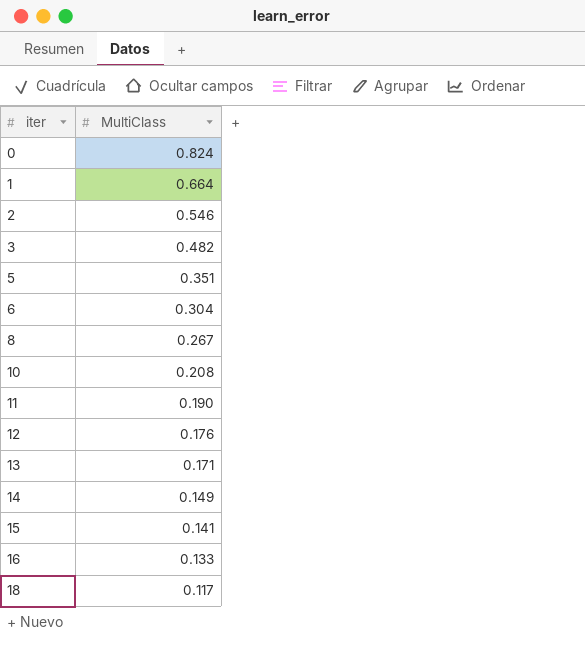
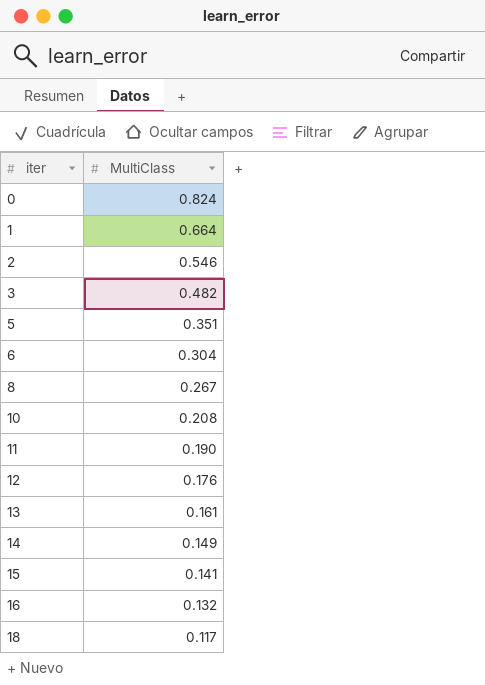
13 | MultiClass: 0.171 -> 0.161
16 | MultiClass: 0.133 -> 0.132

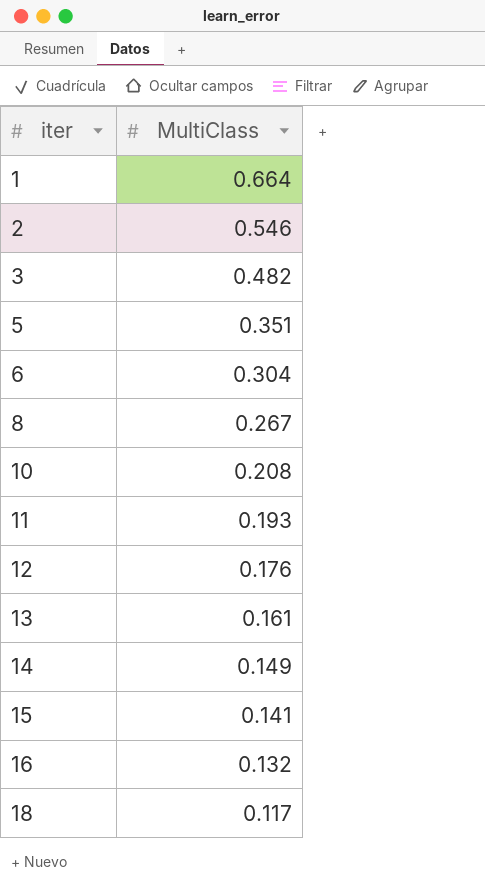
row 0: 0.824 -> none
11 | MultiClass: 0.190 -> 0.193

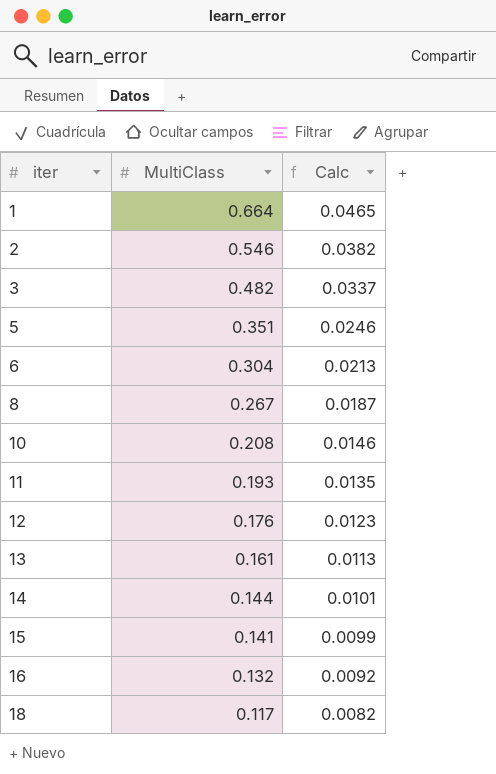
column Calc | formula: none -> [MultiClass] * 0.07
14 | MultiClass: 0.149 -> 0.144

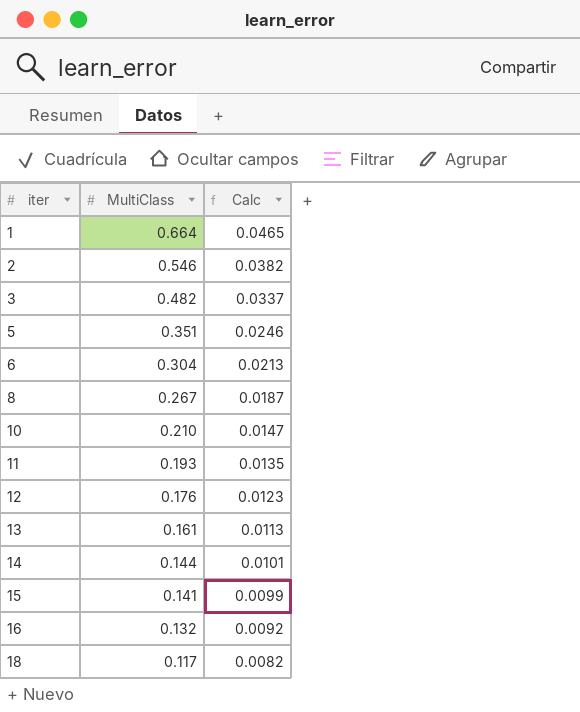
10 | MultiClass: 0.208 -> 0.210
10 | Calc: 0.0146 -> 0.0147

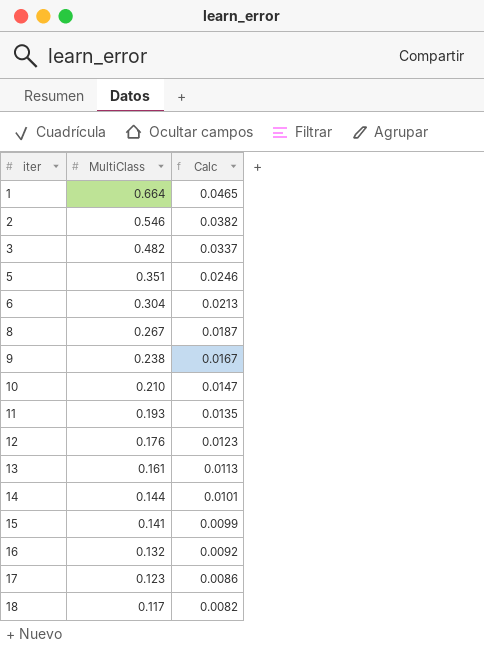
row 9: none -> 0.238 | 0.0167
row 17: none -> 0.123 | 0.0086

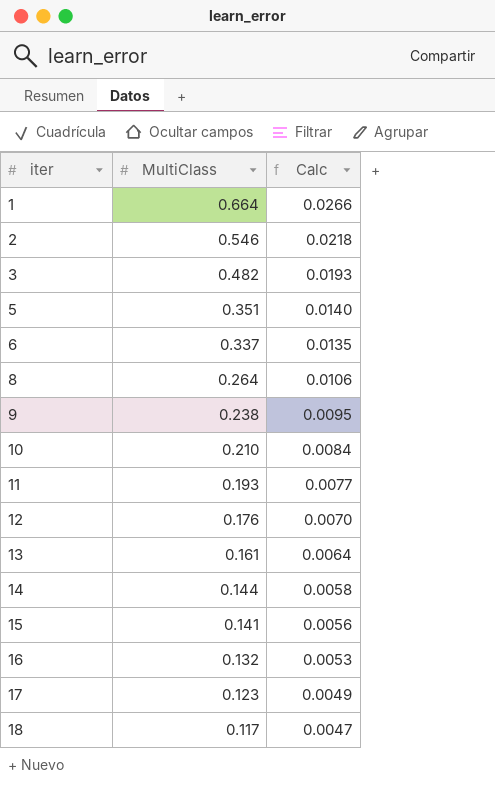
column Calc | formula: [MultiClass] * 0.07 -> [MultiClass] * 0.04
6 | MultiClass: 0.304 -> 0.337
8 | MultiClass: 0.267 -> 0.264

